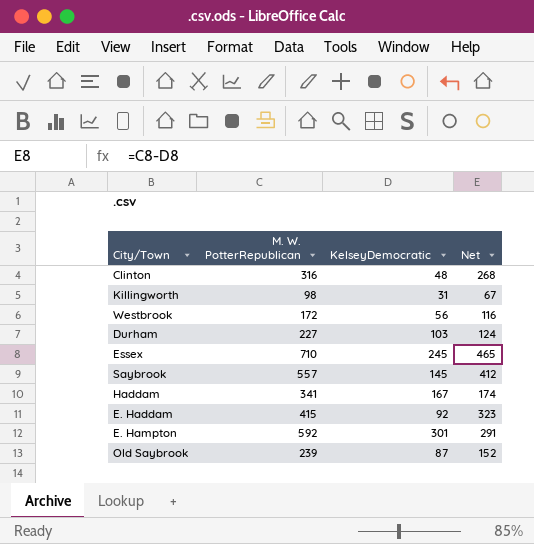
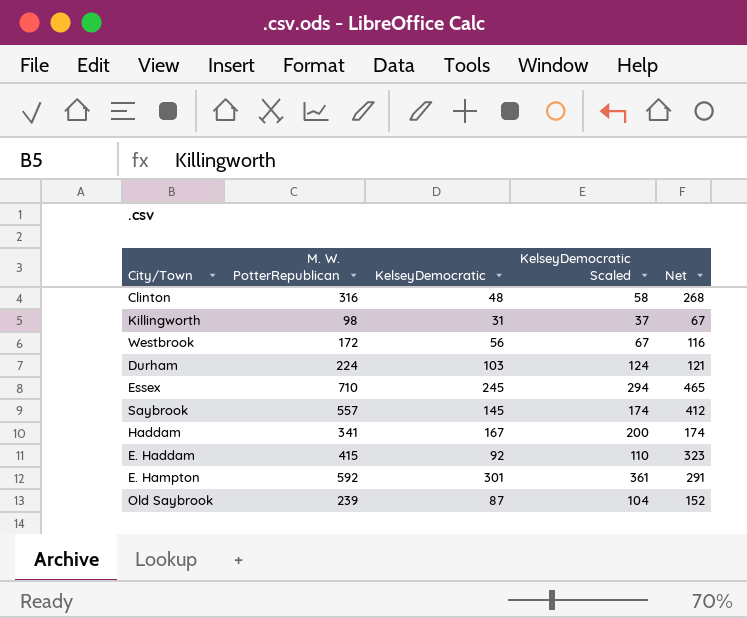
column KelseyDemocratic Scaled | formula: none -> [KelseyDemocratic] * 1.2
Durham | M. W. PotterRepublican: 227 -> 224
Durham | Net: 124 -> 121

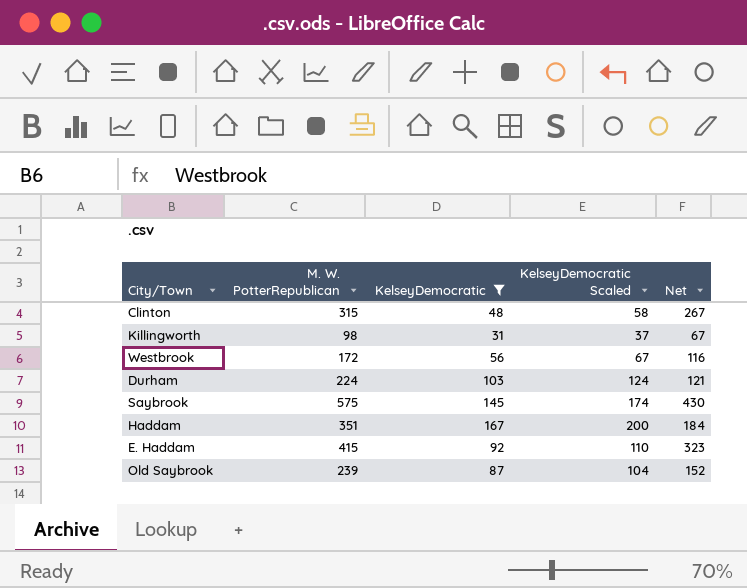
filter: none -> KelseyDemocratic <= 167
Clinton | M. W. PotterRepublican: 316 -> 315
Clinton | Net: 268 -> 267
Saybrook | M. W. PotterRepublican: 557 -> 575
Saybrook | Net: 412 -> 430
Haddam | M. W. PotterRepublican: 341 -> 351
Haddam | Net: 174 -> 184

